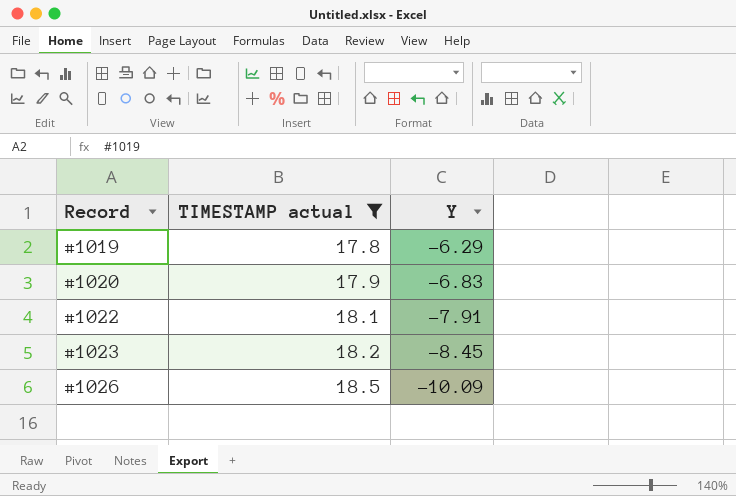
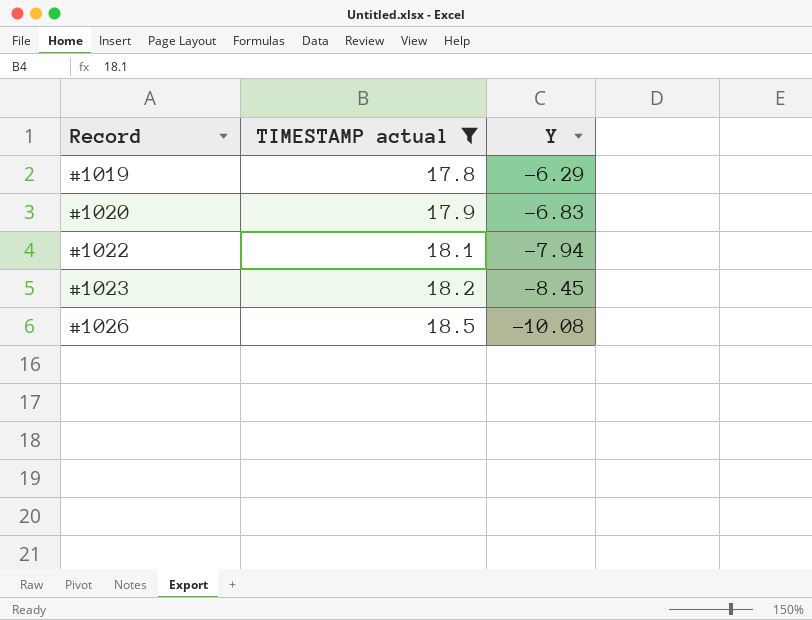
#1022 | Y: -7.91 -> -7.94
#1026 | Y: -10.09 -> -10.08

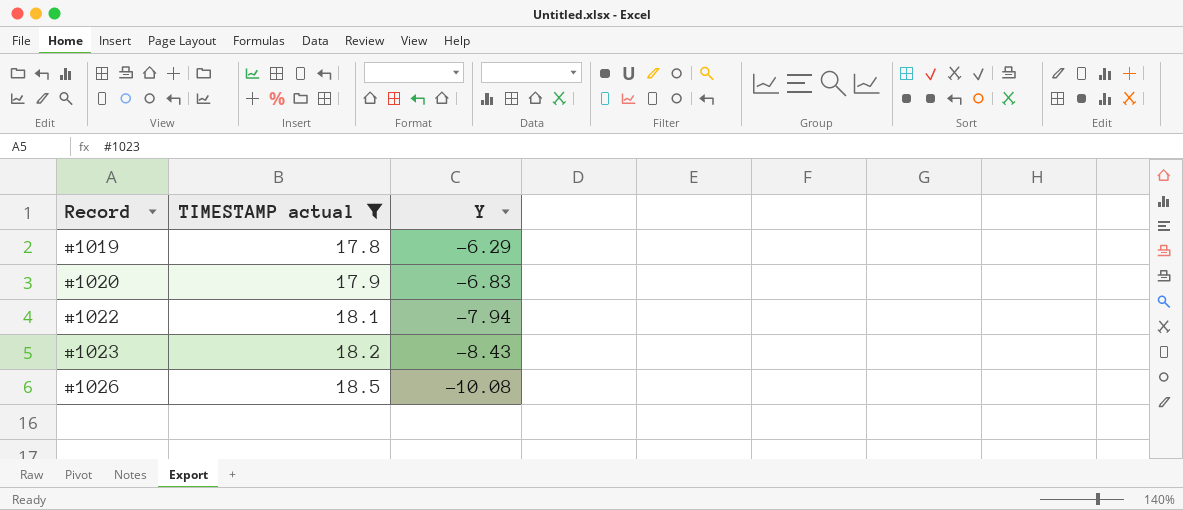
#1023 | Y: -8.45 -> -8.43

